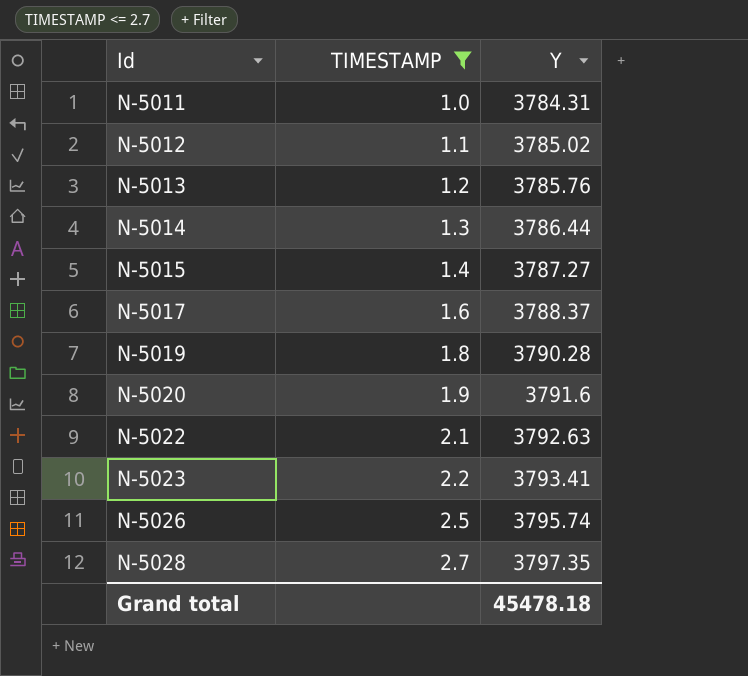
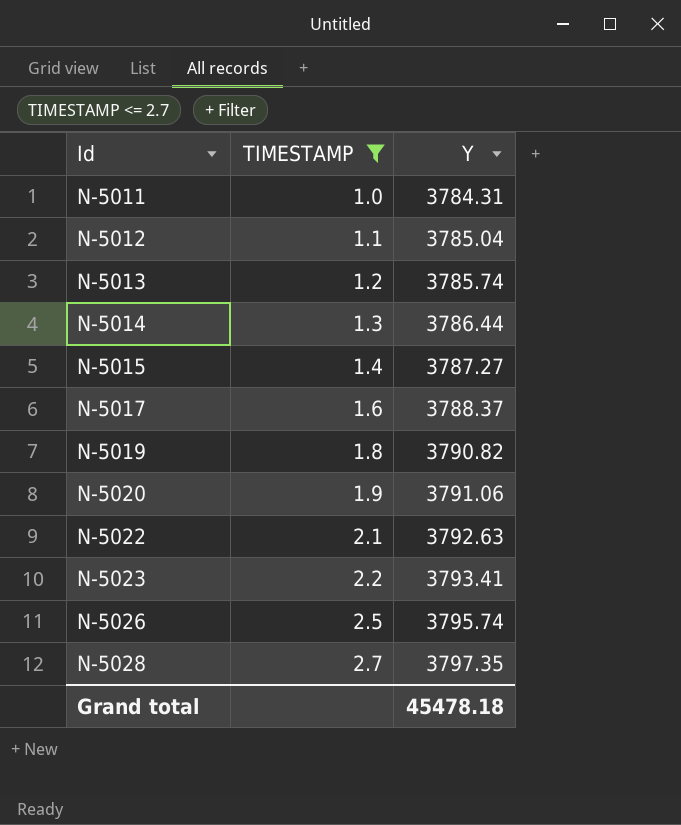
N-5012 | Y: 3785.02 -> 3785.04
N-5013 | Y: 3785.76 -> 3785.74
N-5019 | Y: 3790.28 -> 3790.82
N-5020 | Y: 3791.6 -> 3791.06

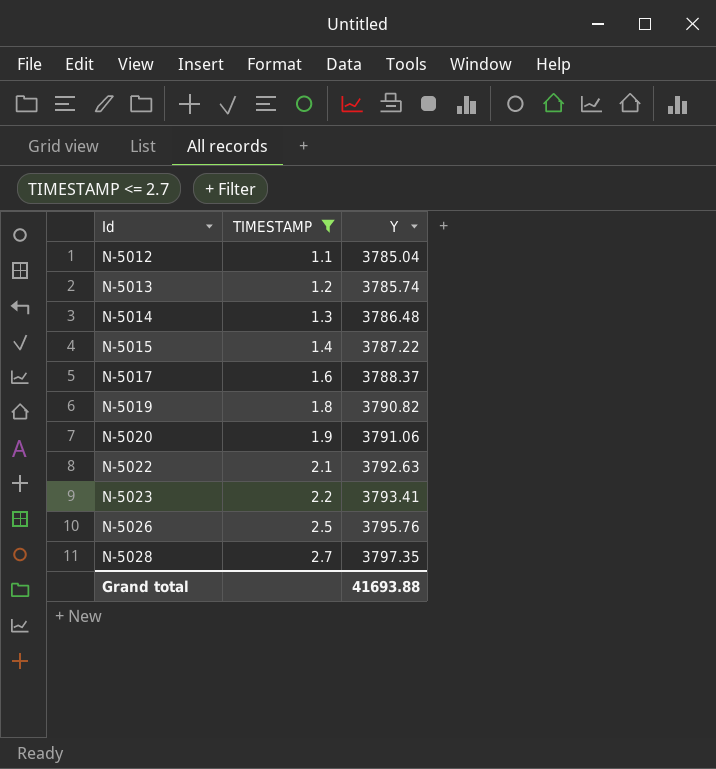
row N-5011: 1.0 | 3784.31 -> none
N-5014 | Y: 3786.44 -> 3786.48
N-5015 | Y: 3787.27 -> 3787.22
N-5026 | Y: 3795.74 -> 3795.76
Grand total | Y: 45478.18 -> 41693.88

